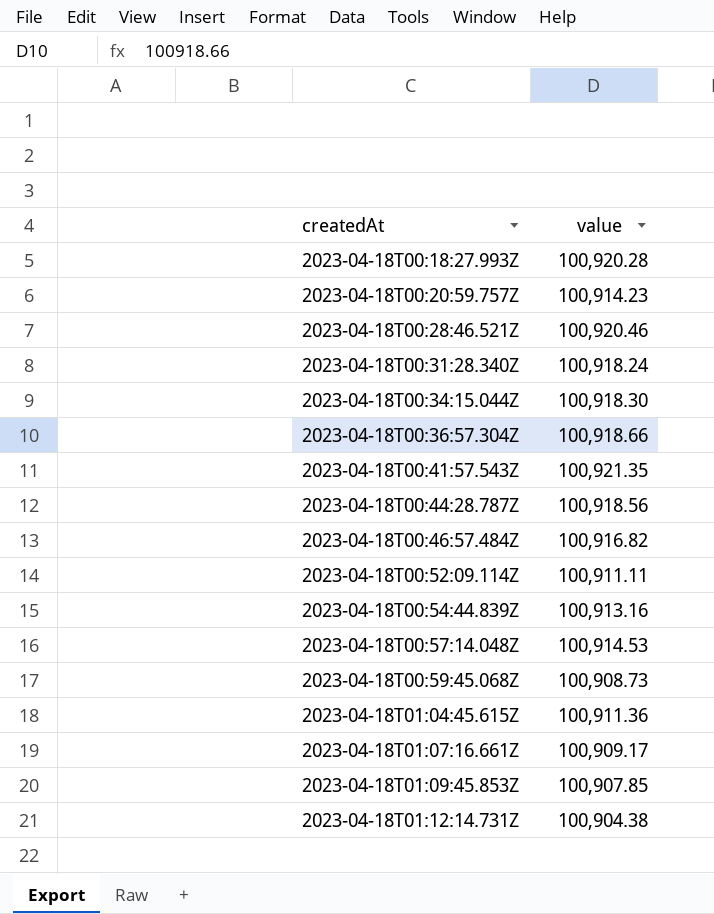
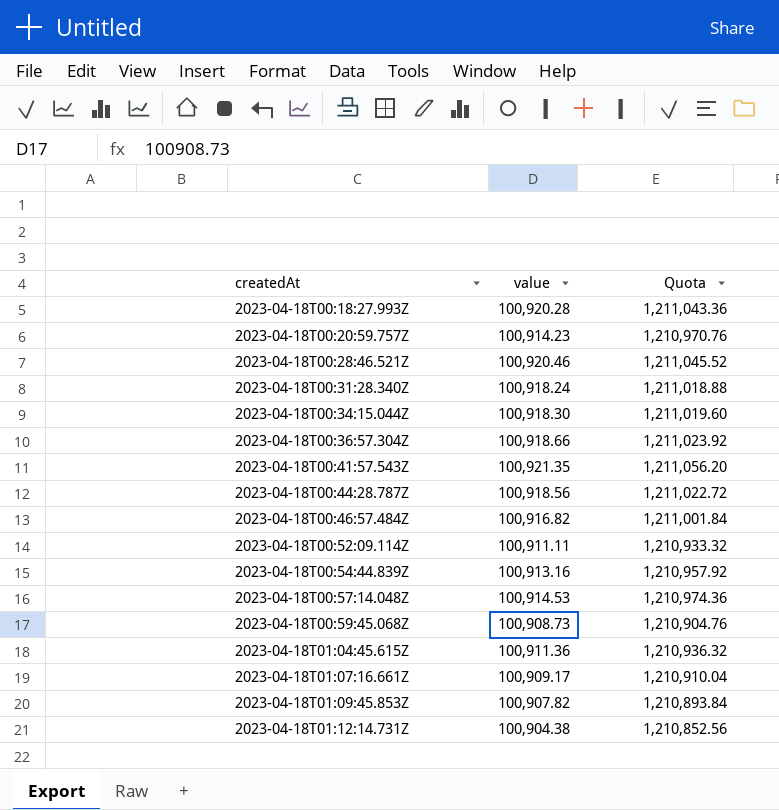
column Quota | formula: none -> [value] * 12
2023-04-18T01:09:45.853Z | value: 100,907.85 -> 100,907.82

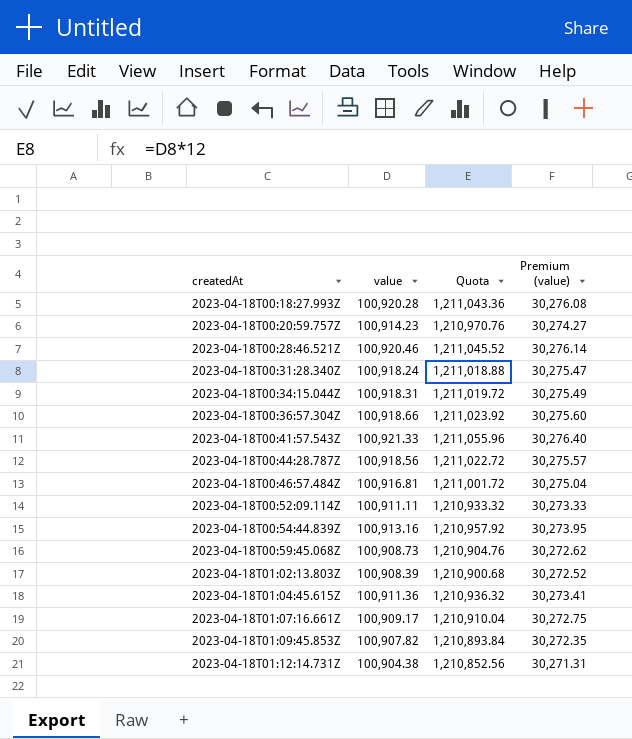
column Premium (value) | formula: none -> [value] * 0.3
row 2023-04-18T00:57:14.048Z: 100,914.53 | 1,210,974.36 -> none
2023-04-18T00:34:15.044Z | value: 100,918.30 -> 100,918.31
2023-04-18T00:34:15.044Z | Quota: 1,211,019.60 -> 1,211,019.72
2023-04-18T00:41:57.543Z | value: 100,921.35 -> 100,921.33
2023-04-18T00:41:57.543Z | Quota: 1,211,056.20 -> 1,211,055.96
2023-04-18T00:46:57.484Z | value: 100,916.82 -> 100,916.81
2023-04-18T00:46:57.484Z | Quota: 1,211,001.84 -> 1,211,001.72
row 2023-04-18T01:02:13.803Z: none -> 100,908.39 | 1,210,900.68 | 30,272.52

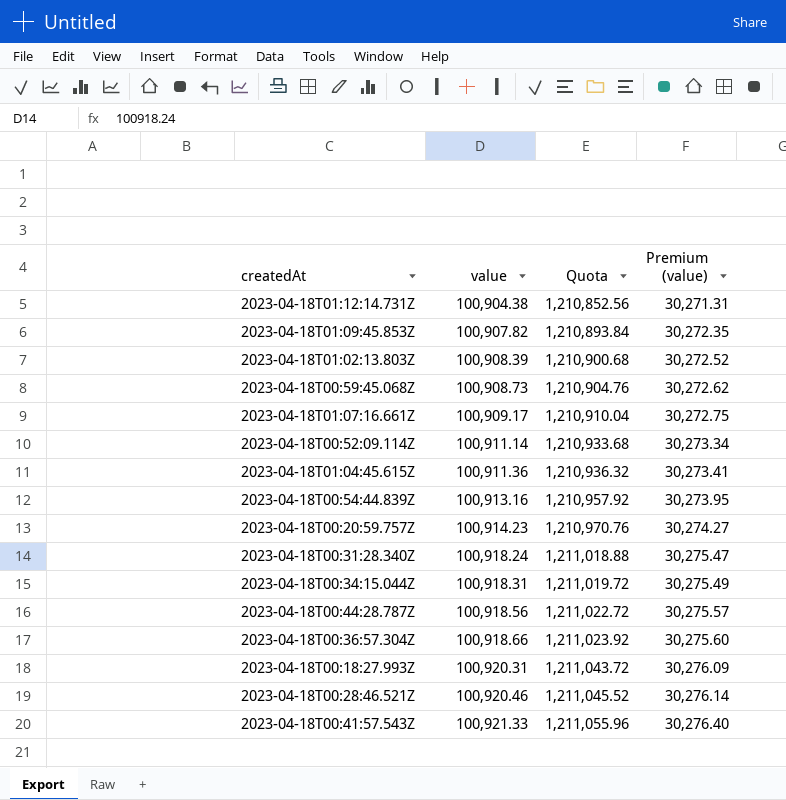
row order: createdAt ascending -> value ascending
row 2023-04-18T00:46:57.484Z: 100,916.81 | 1,211,001.72 | 30,275.04 -> none
2023-04-18T00:52:09.114Z | value: 100,911.11 -> 100,911.14
2023-04-18T00:52:09.114Z | Quota: 1,210,933.32 -> 1,210,933.68
2023-04-18T00:52:09.114Z | Premium (value): 30,273.33 -> 30,273.34
2023-04-18T00:18:27.993Z | value: 100,920.28 -> 100,920.31
2023-04-18T00:18:27.993Z | Quota: 1,211,043.36 -> 1,211,043.72
2023-04-18T00:18:27.993Z | Premium (value): 30,276.08 -> 30,276.09

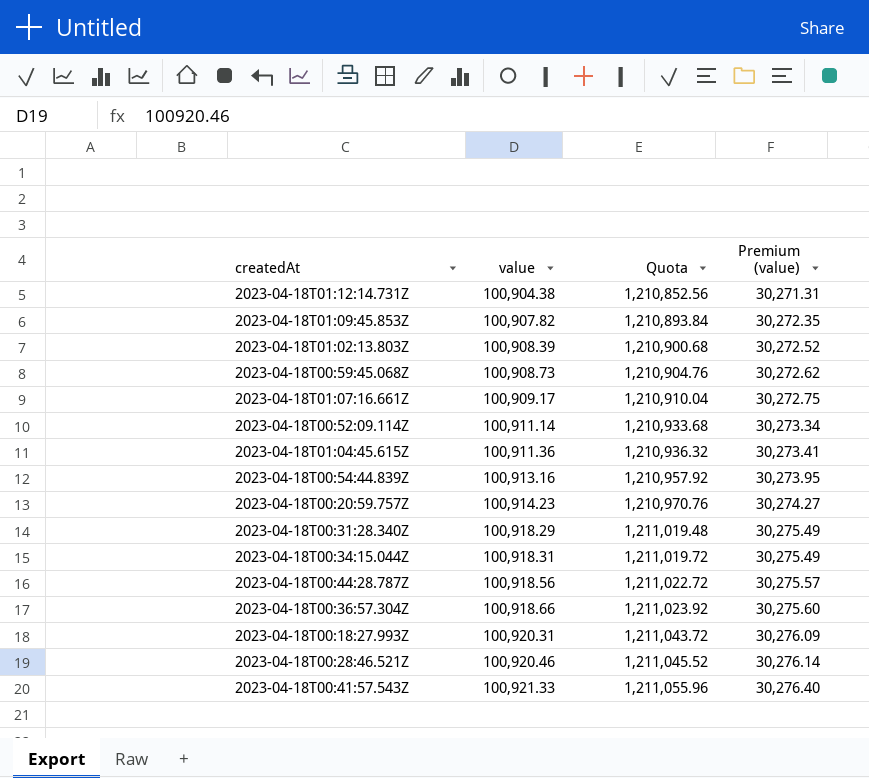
2023-04-18T00:31:28.340Z | value: 100,918.24 -> 100,918.29
2023-04-18T00:31:28.340Z | Quota: 1,211,018.88 -> 1,211,019.48
2023-04-18T00:31:28.340Z | Premium (value): 30,275.47 -> 30,275.49

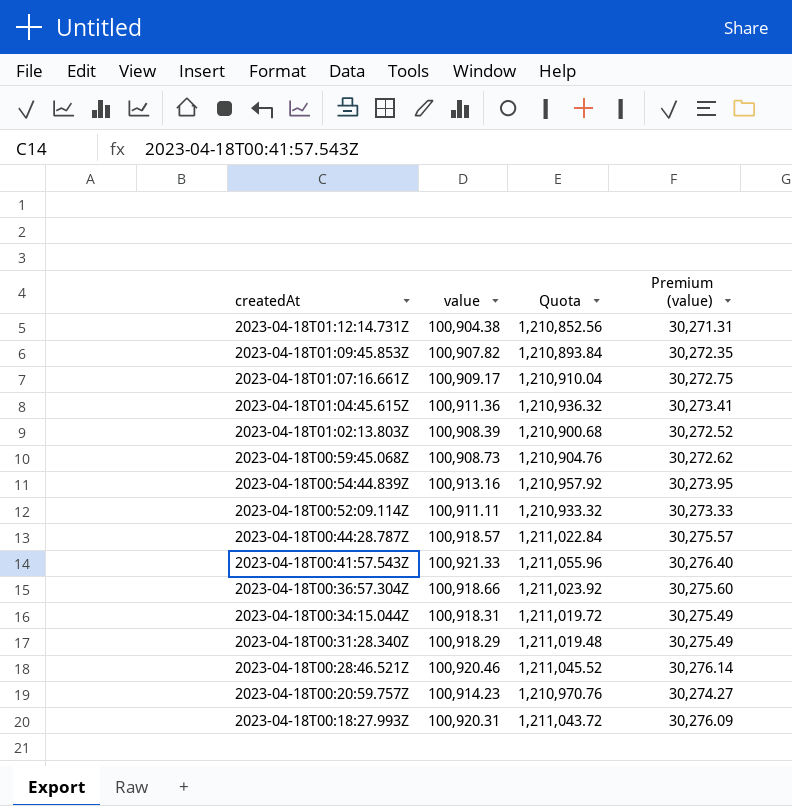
row order: value ascending -> createdAt descending
2023-04-18T00:52:09.114Z | value: 100,911.14 -> 100,911.11
2023-04-18T00:52:09.114Z | Quota: 1,210,933.68 -> 1,210,933.32
2023-04-18T00:52:09.114Z | Premium (value): 30,273.34 -> 30,273.33
2023-04-18T00:44:28.787Z | value: 100,918.56 -> 100,918.57
2023-04-18T00:44:28.787Z | Quota: 1,211,022.72 -> 1,211,022.84

